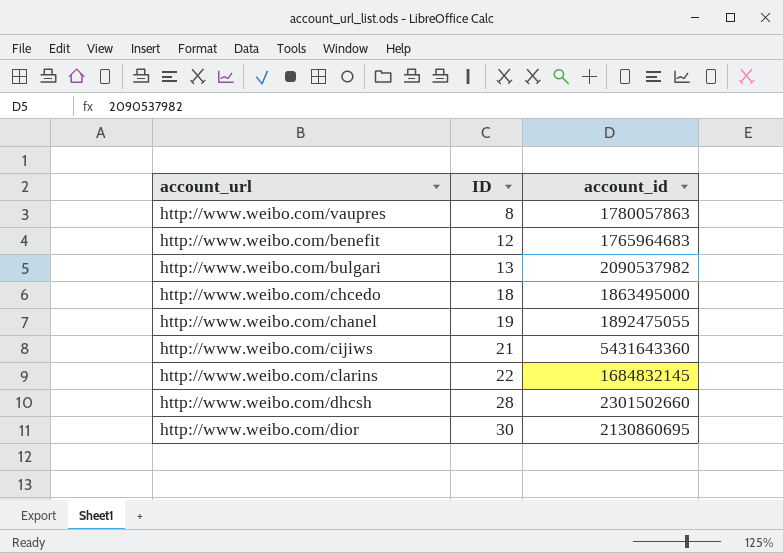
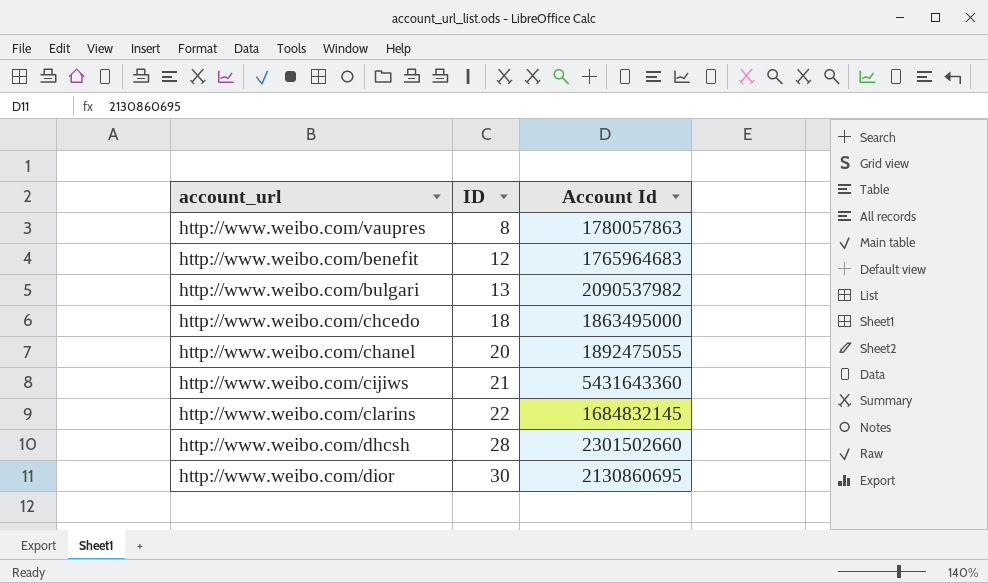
column name: account_id -> Account Id
http://www.weibo.com/chanel | ID: 19 -> 20

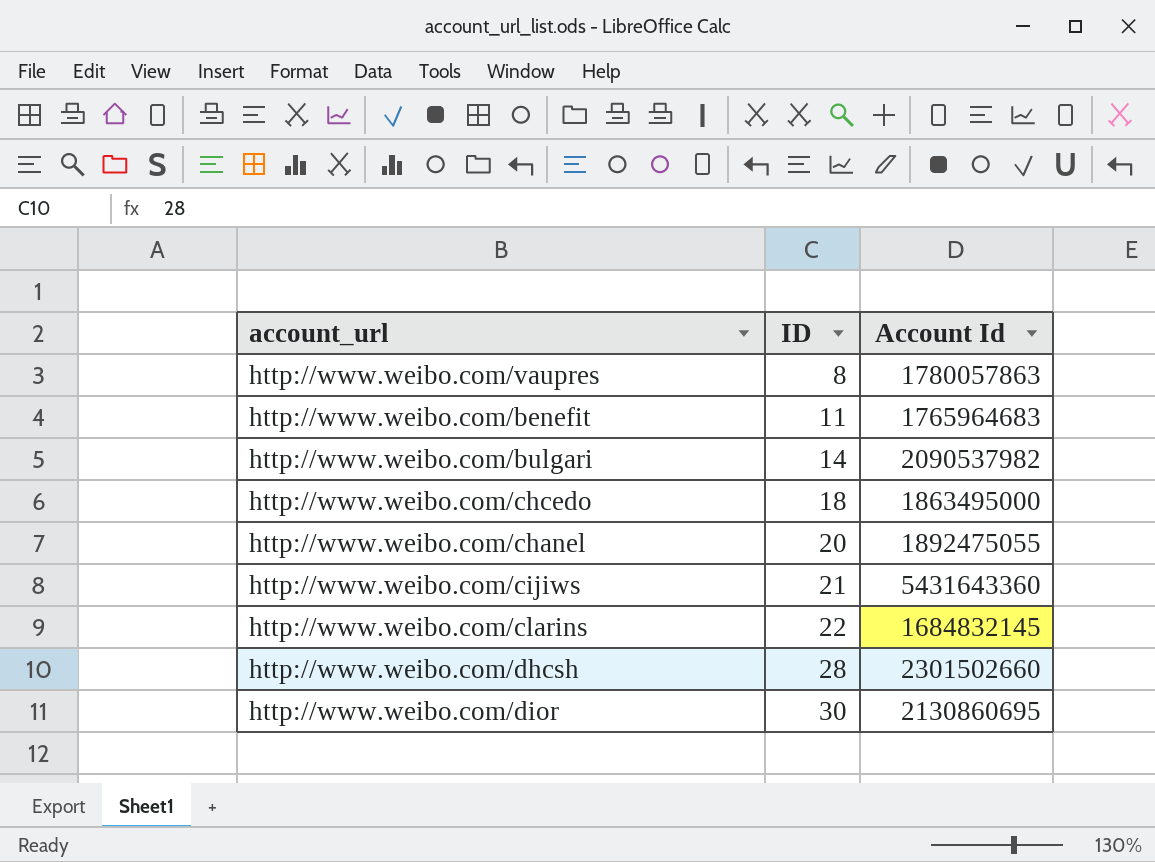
http://www.weibo.com/benefit | ID: 12 -> 11
http://www.weibo.com/bulgari | ID: 13 -> 14

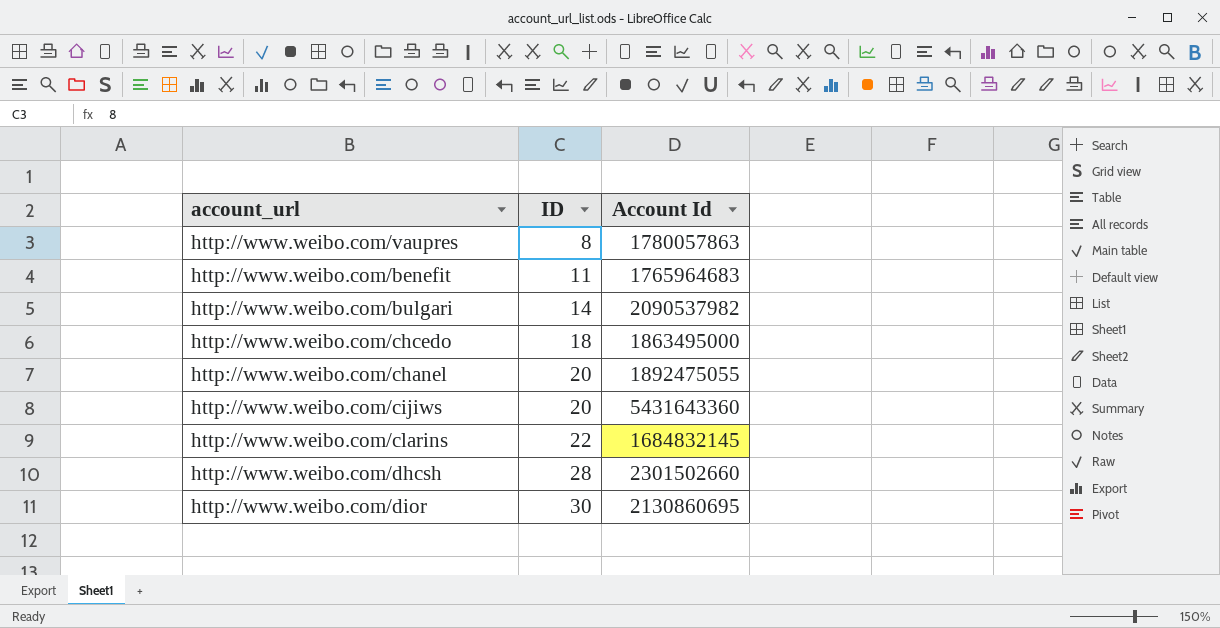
http://www.weibo.com/cijiws | ID: 21 -> 20

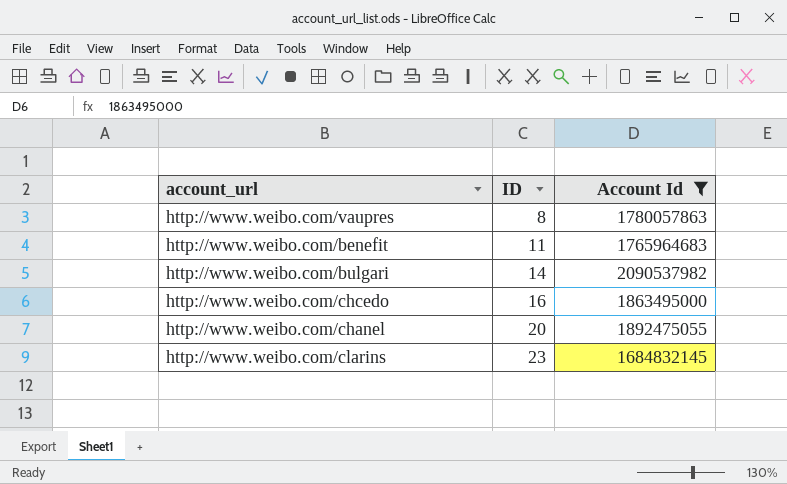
filter: none -> Account Id <= 2090537982
http://www.weibo.com/chcedo | ID: 18 -> 16
http://www.weibo.com/clarins | ID: 22 -> 23

